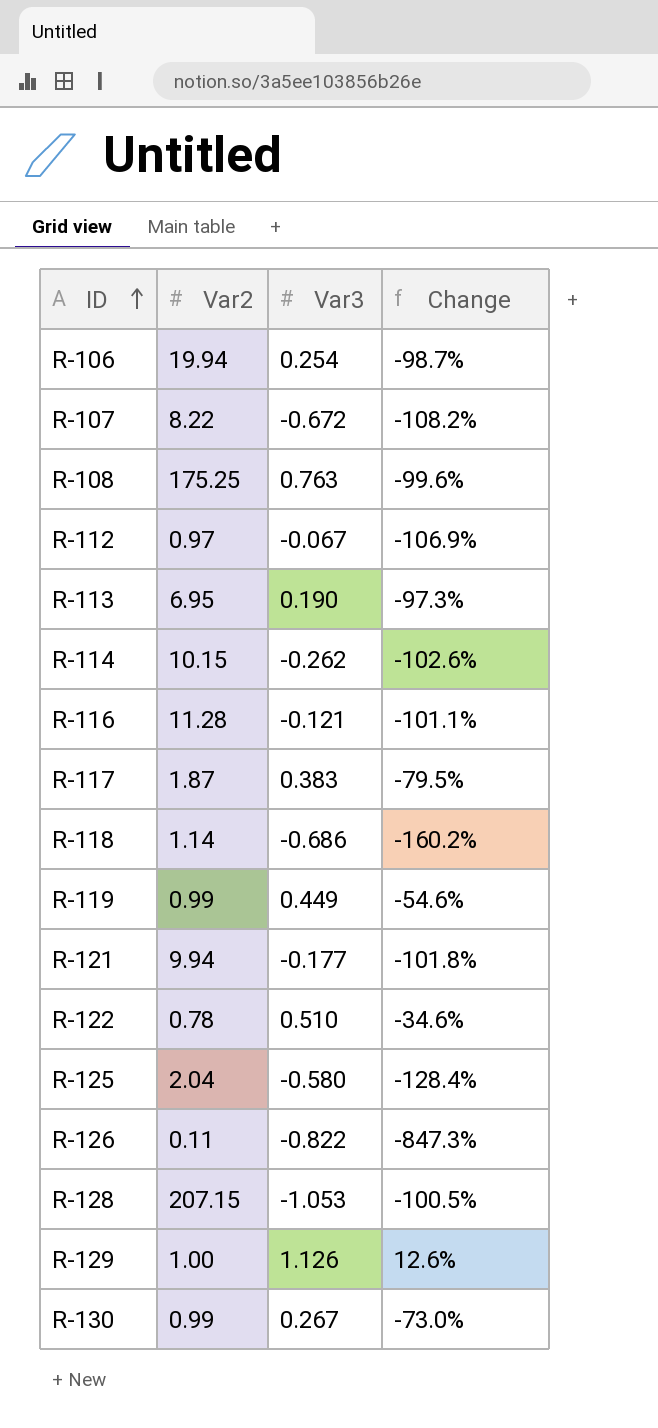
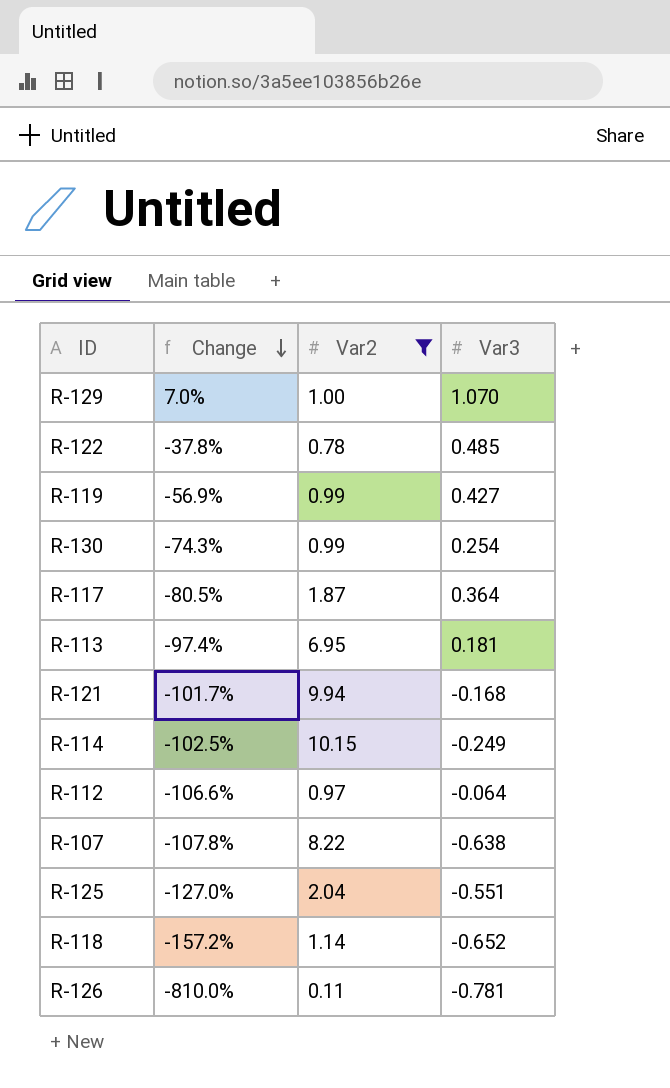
filter: none -> Var2 <= 10.15
row order: ID ascending -> Change descending
column Change | position: 4 -> 2
R-129 | Change: 12.6% -> 7.0%
R-129 | Var3: 1.126 -> 1.070
R-122 | Change: -34.6% -> -37.8%
R-122 | Var3: 0.510 -> 0.485
R-119 | Change: -54.6% -> -56.9%
R-119 | Var3: 0.449 -> 0.427
R-130 | Change: -73.0% -> -74.3%
R-130 | Var3: 0.267 -> 0.254
R-117 | Change: -79.5% -> -80.5%
R-117 | Var3: 0.383 -> 0.364
R-113 | Change: -97.3% -> -97.4%
R-113 | Var3: 0.190 -> 0.181
R-121 | Change: -101.8% -> -101.7%
R-121 | Var3: -0.177 -> -0.168
R-114 | Change: -102.6% -> -102.5%
R-114 | Var3: -0.262 -> -0.249
R-112 | Change: -106.9% -> -106.6%
R-112 | Var3: -0.067 -> -0.064
R-107 | Change: -108.2% -> -107.8%
R-107 | Var3: -0.672 -> -0.638
R-125 | Change: -128.4% -> -127.0%
R-125 | Var3: -0.580 -> -0.551
R-118 | Change: -160.2% -> -157.2%
R-118 | Var3: -0.686 -> -0.652
R-126 | Change: -847.3% -> -810.0%
R-126 | Var3: -0.822 -> -0.781

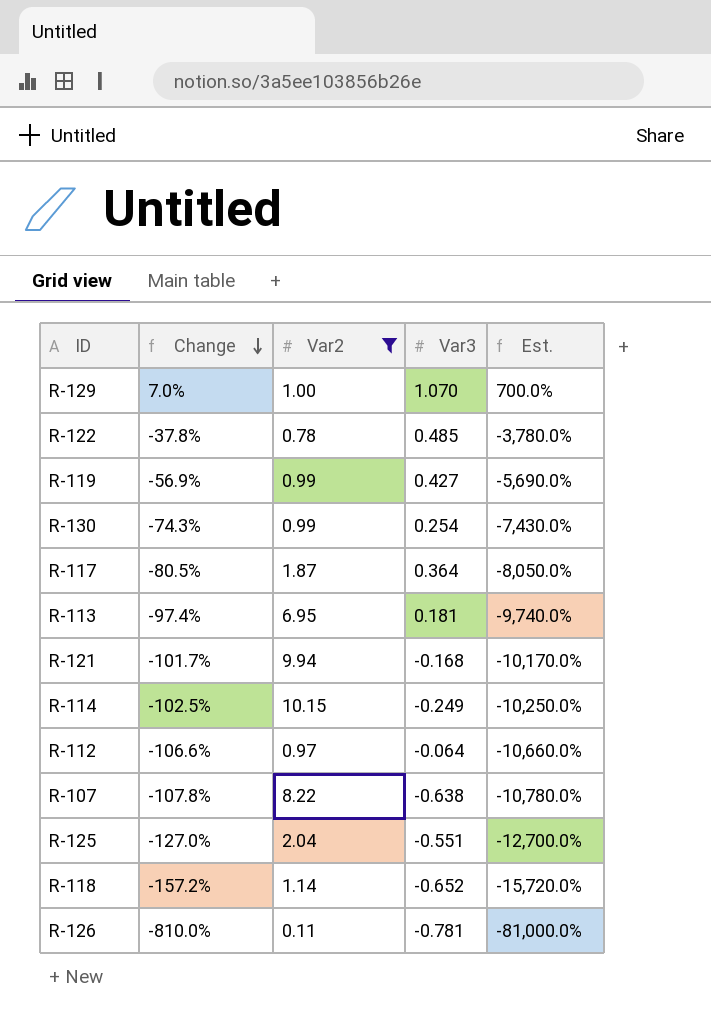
column Est. | formula: none -> [Change] * 100

